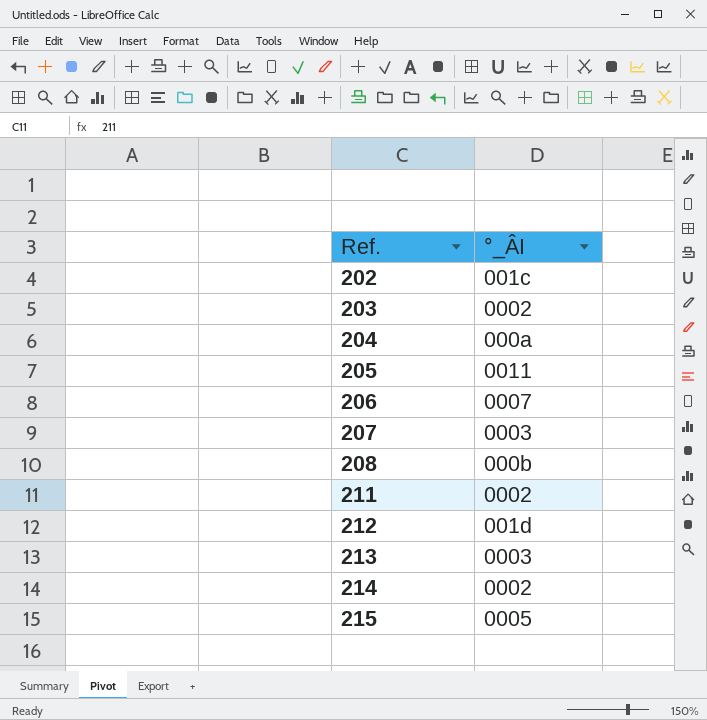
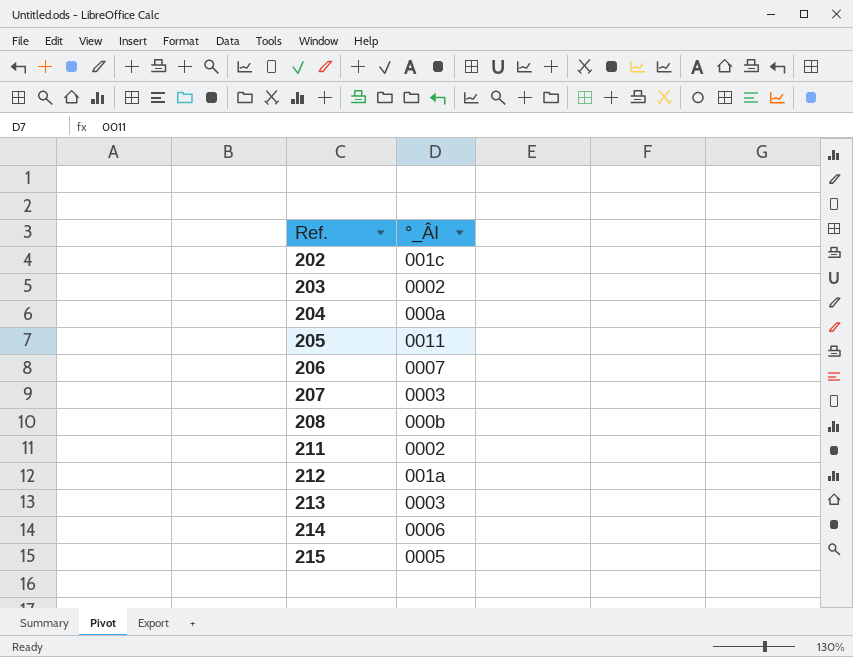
212 | °_ÂI: 001d -> 001a
214 | °_ÂI: 0002 -> 0006

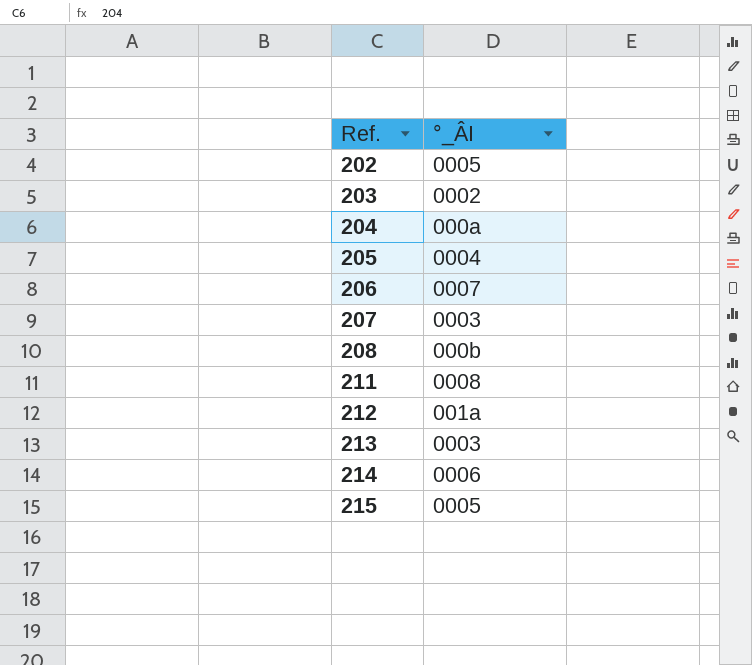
202 | °_ÂI: 001c -> 0005
205 | °_ÂI: 0011 -> 0004
211 | °_ÂI: 0002 -> 0008

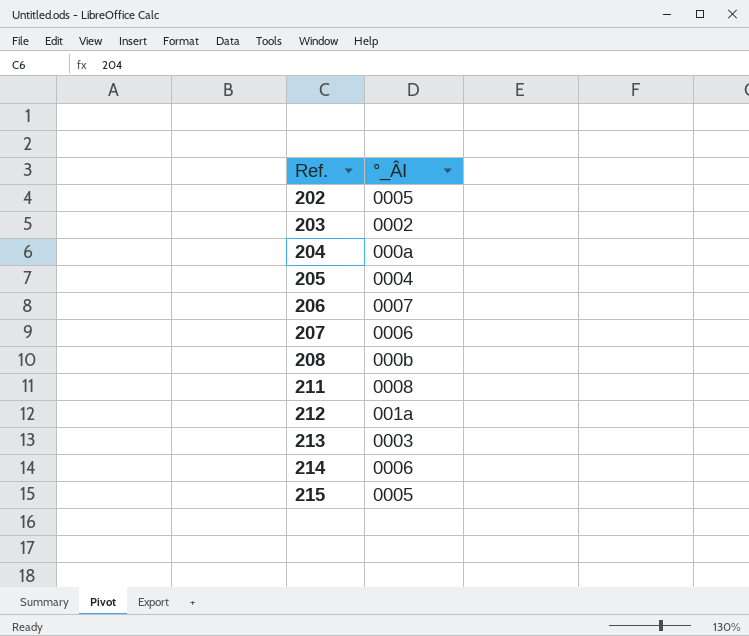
207 | °_ÂI: 0003 -> 0006

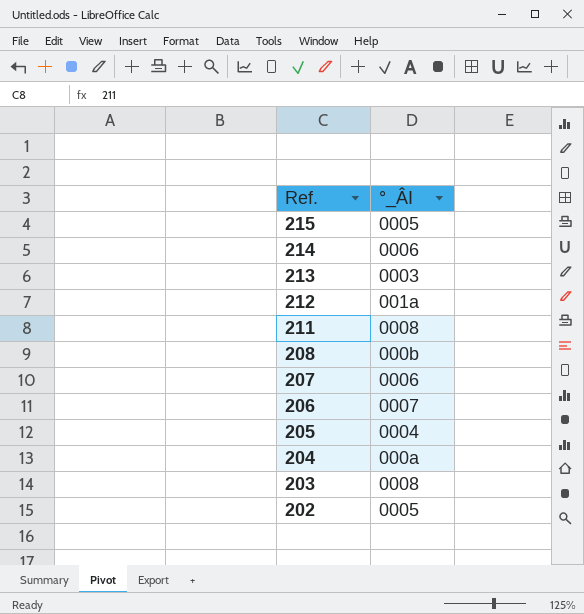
row order: Ref. ascending -> Ref. descending
203 | °_ÂI: 0002 -> 0008

